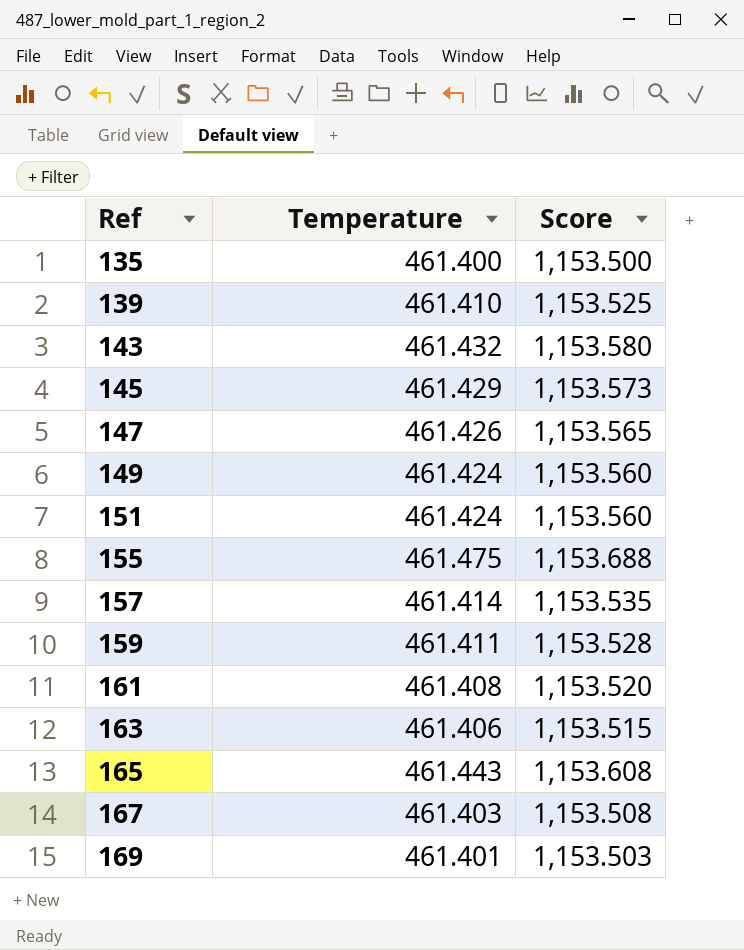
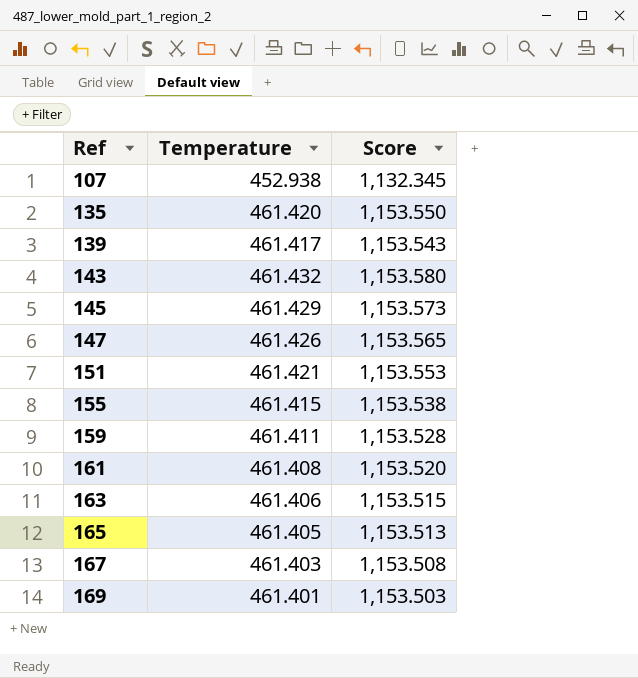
row 149: 461.424 | 1,153.560 -> none
row 157: 461.414 | 1,153.535 -> none
row 107: none -> 452.938 | 1,132.345
135 | Temperature: 461.400 -> 461.420
135 | Score: 1,153.500 -> 1,153.550
139 | Temperature: 461.410 -> 461.417
139 | Score: 1,153.525 -> 1,153.543
151 | Temperature: 461.424 -> 461.421
151 | Score: 1,153.560 -> 1,153.553
155 | Temperature: 461.475 -> 461.415
155 | Score: 1,153.688 -> 1,153.538
165 | Temperature: 461.443 -> 461.405
165 | Score: 1,153.608 -> 1,153.513

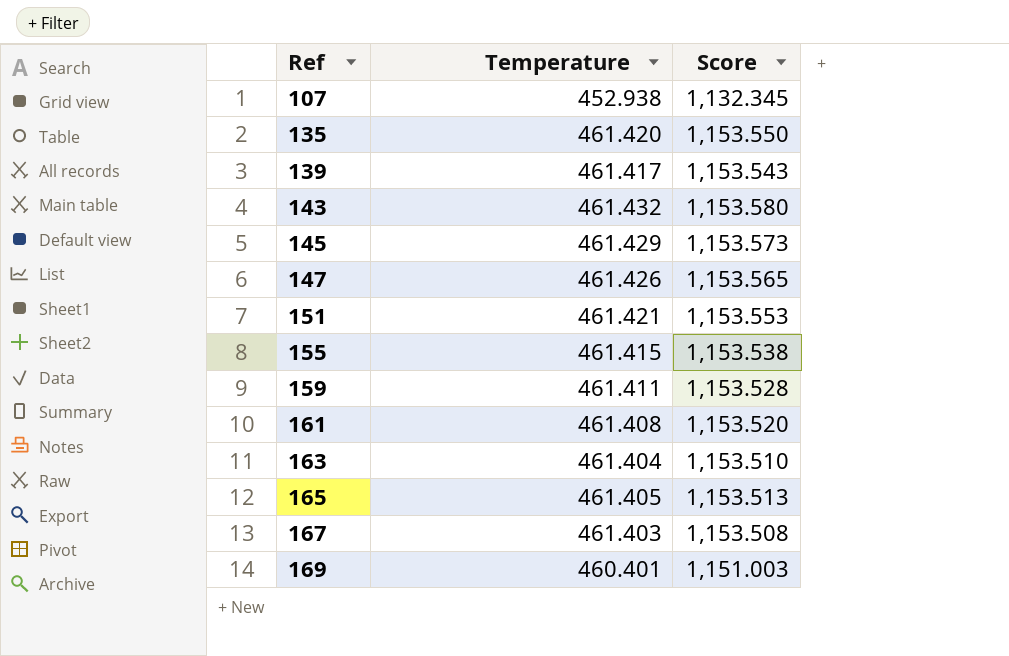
163 | Temperature: 461.406 -> 461.404
163 | Score: 1,153.515 -> 1,153.510
169 | Temperature: 461.401 -> 460.401
169 | Score: 1,153.503 -> 1,151.003

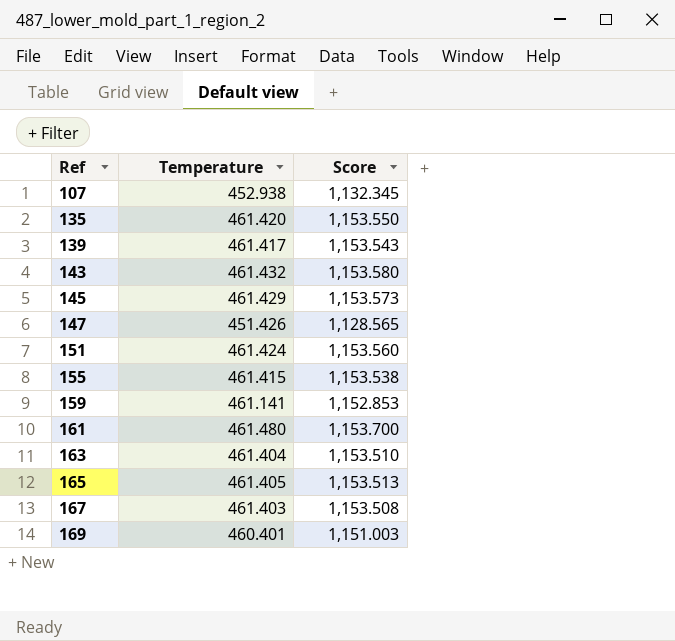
147 | Temperature: 461.426 -> 451.426
147 | Score: 1,153.565 -> 1,128.565
151 | Temperature: 461.421 -> 461.424
151 | Score: 1,153.553 -> 1,153.560
159 | Temperature: 461.411 -> 461.141
159 | Score: 1,153.528 -> 1,152.853
161 | Temperature: 461.408 -> 461.480
161 | Score: 1,153.520 -> 1,153.700

